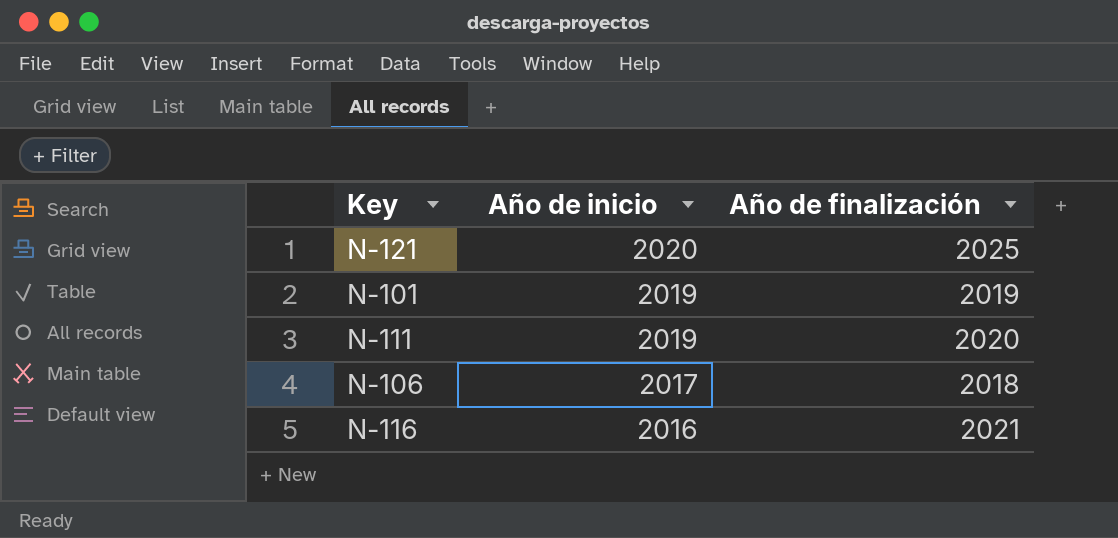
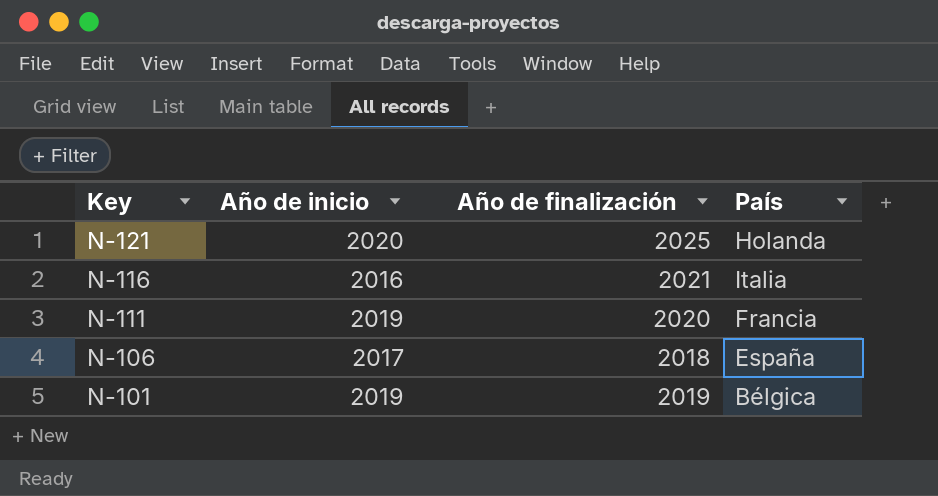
row order: Año de inicio descending -> Key descending
column País | position: none -> 4

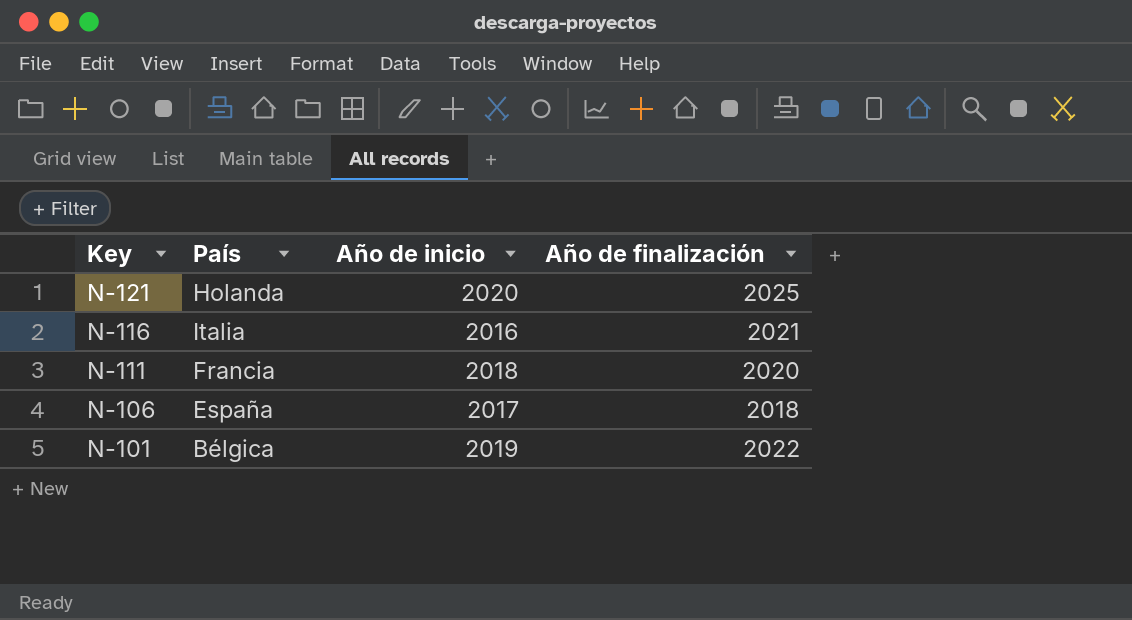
column País | position: 4 -> 2
N-111 | Año de inicio: 2019 -> 2018
N-101 | Año de finalización: 2019 -> 2022

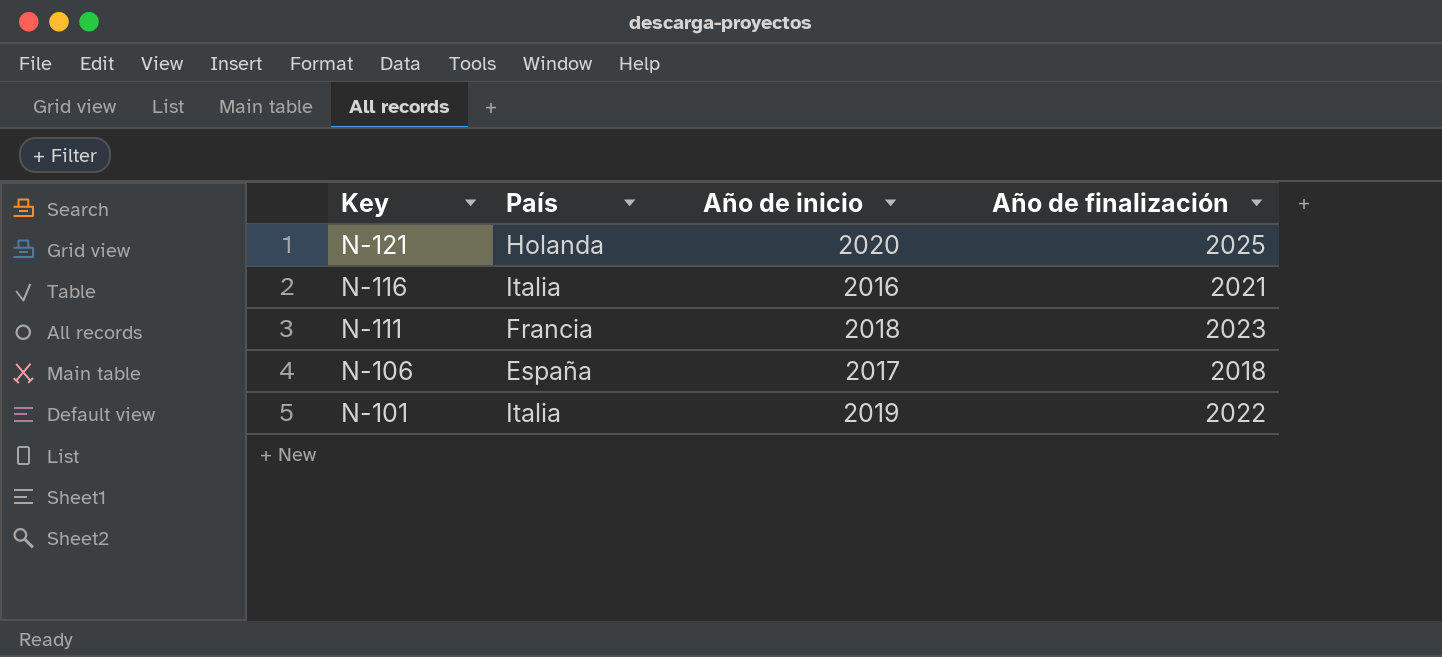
N-111 | Año de finalización: 2020 -> 2023
N-101 | País: Bélgica -> Italia

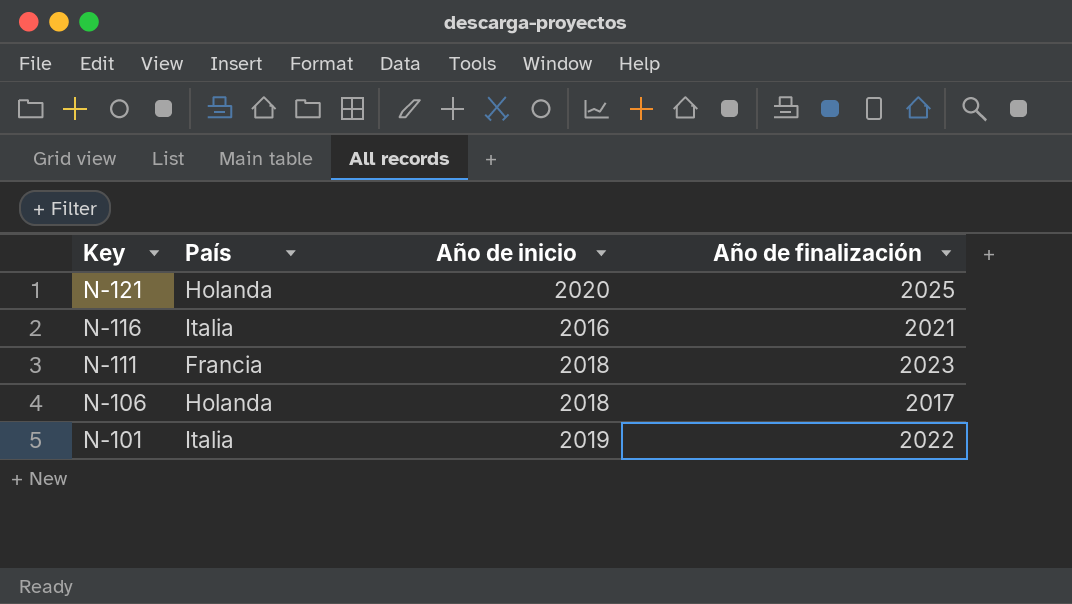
N-106 | País: España -> Holanda
N-106 | Año de inicio: 2017 -> 2018
N-106 | Año de finalización: 2018 -> 2017

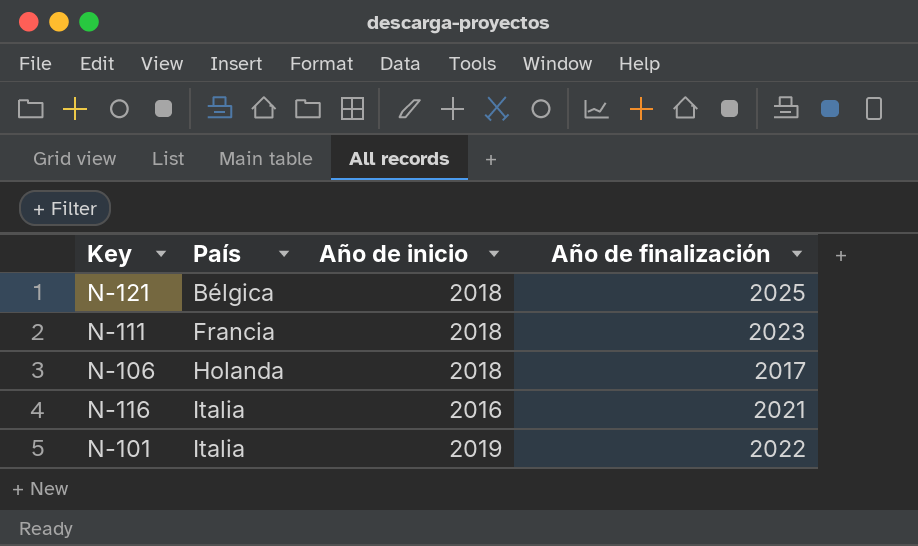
row order: Key descending -> País ascending
N-121 | País: Holanda -> Bélgica
N-121 | Año de inicio: 2020 -> 2018

